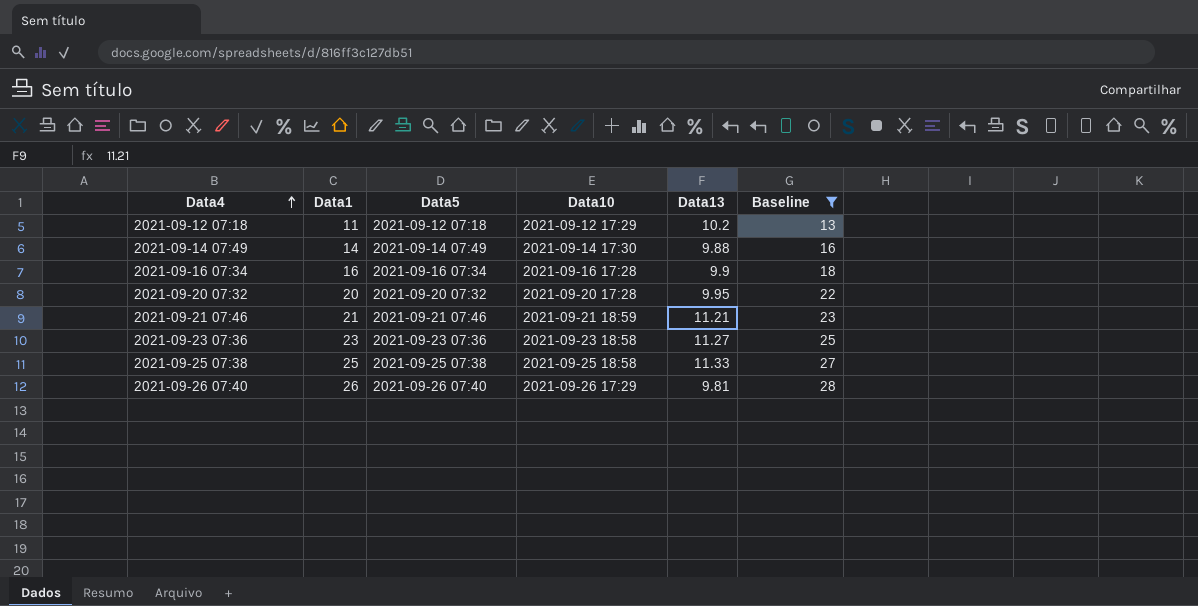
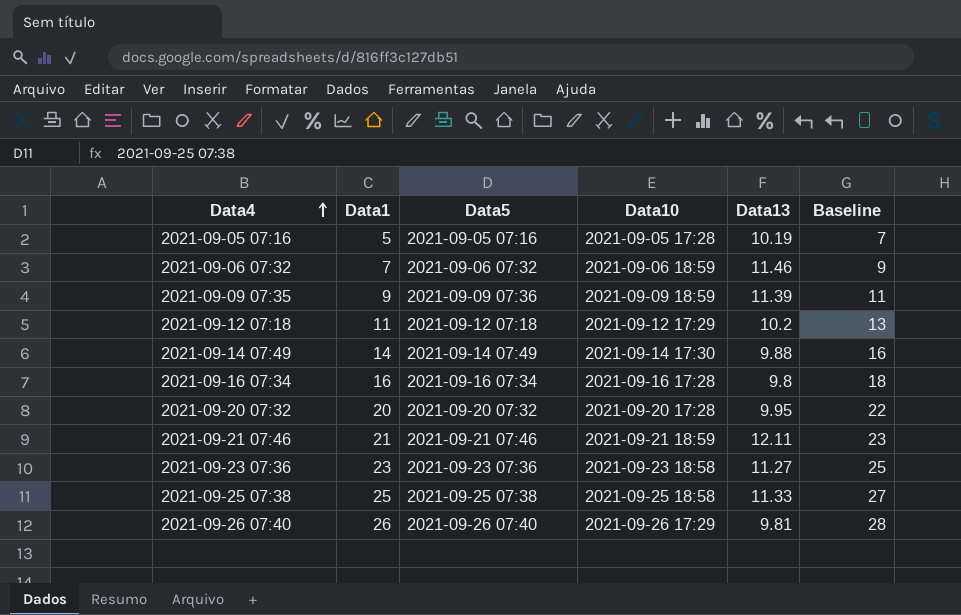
filter: Baseline >= 13 -> none
2021-09-16 07:34 | Data13: 9.9 -> 9.8
2021-09-21 07:46 | Data13: 11.21 -> 12.11

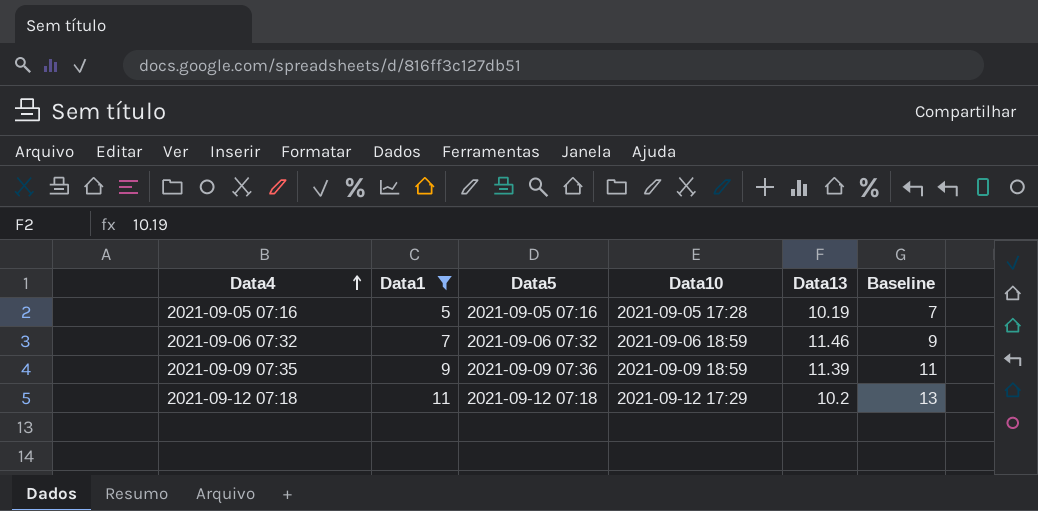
filter: none -> Data1 <= 11

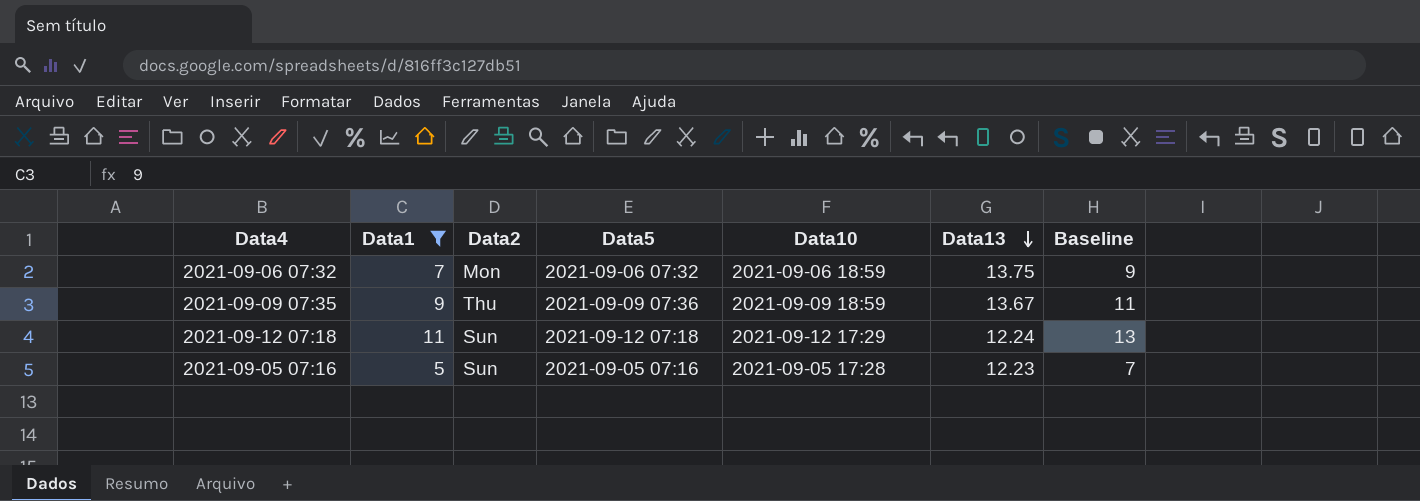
row order: Data4 ascending -> Data13 descending
column Data2 | position: none -> 3
2021-09-06 07:32 | Data13: 11.46 -> 13.75
2021-09-09 07:35 | Data13: 11.39 -> 13.67
2021-09-12 07:18 | Data13: 10.2 -> 12.24
2021-09-05 07:16 | Data13: 10.19 -> 12.23

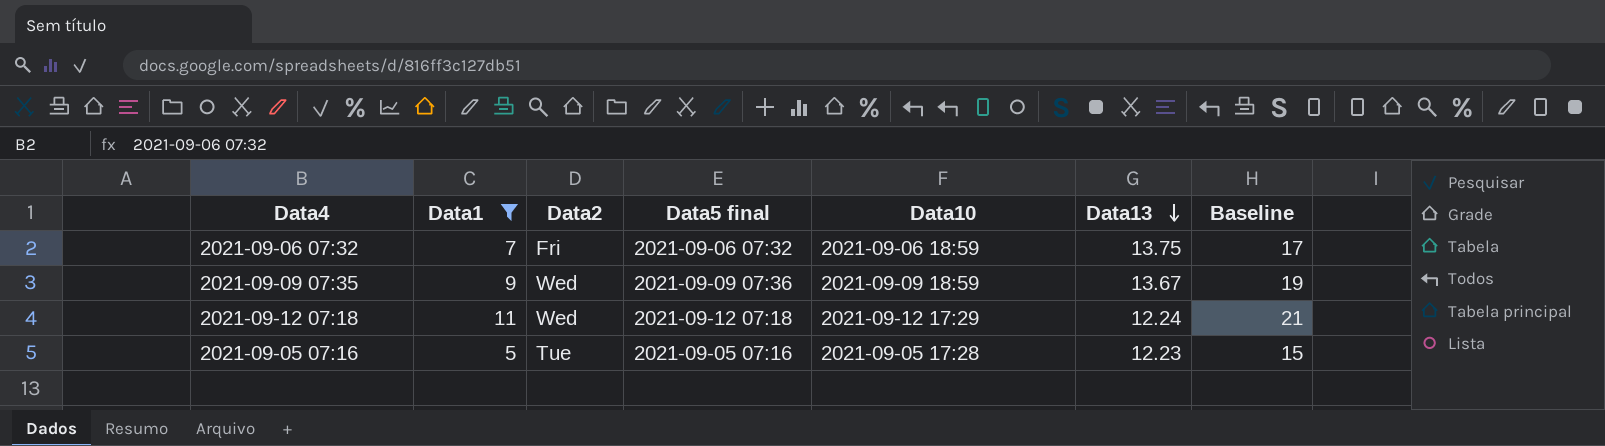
column name: Data5 -> Data5 final
column Baseline | formula: [Data1] + 2 -> [Data1] + 10
2021-09-06 07:32 | Data2: Mon -> Fri
2021-09-09 07:35 | Data2: Thu -> Wed
2021-09-12 07:18 | Data2: Sun -> Wed
2021-09-05 07:16 | Data2: Sun -> Tue

